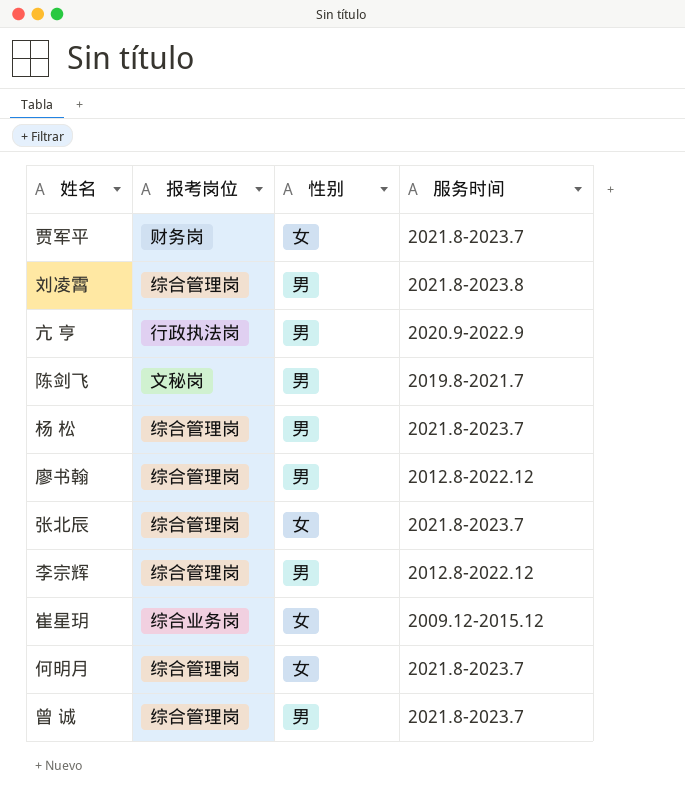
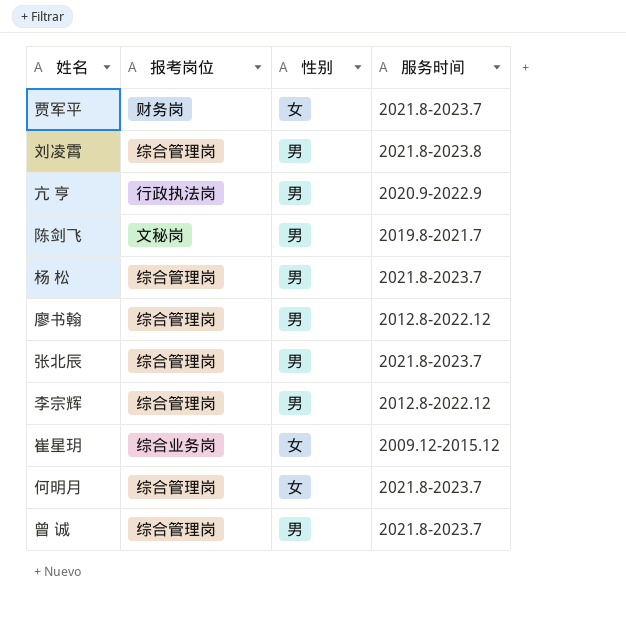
张北辰 | 性别: 女 -> 男

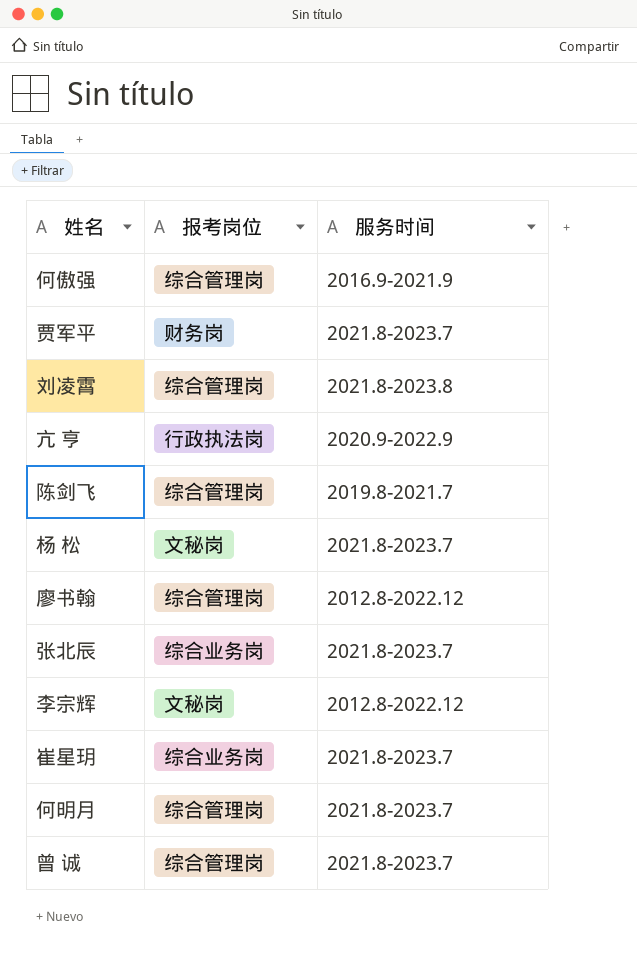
column 性别 | position: 3 -> none
row 何傲强: none -> 综合管理岗 | 2016.9-2021.9
陈剑飞 | 报考岗位: 文秘岗 -> 综合管理岗
杨 松 | 报考岗位: 综合管理岗 -> 文秘岗
张北辰 | 报考岗位: 综合管理岗 -> 综合业务岗
李宗辉 | 报考岗位: 综合管理岗 -> 文秘岗
崔星玥 | 服务时间: 2009.12-2015.12 -> 2021.8-2023.7

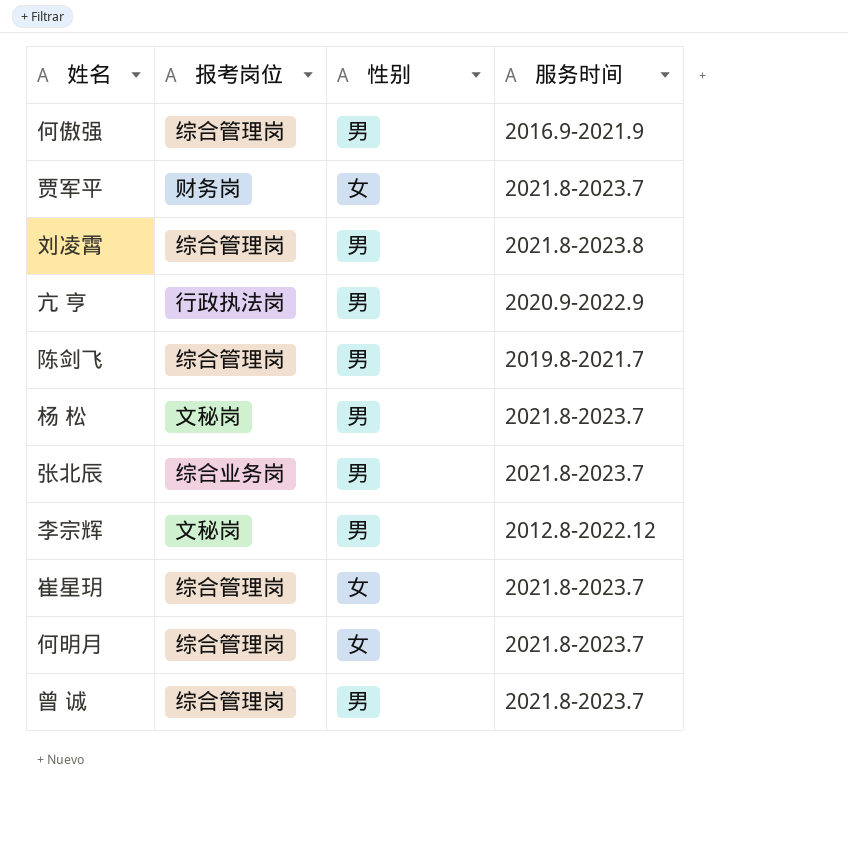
column 性别 | position: none -> 3
row 廖书翰: 综合管理岗 | 2012.8-2022.12 -> none
崔星玥 | 报考岗位: 综合业务岗 -> 综合管理岗

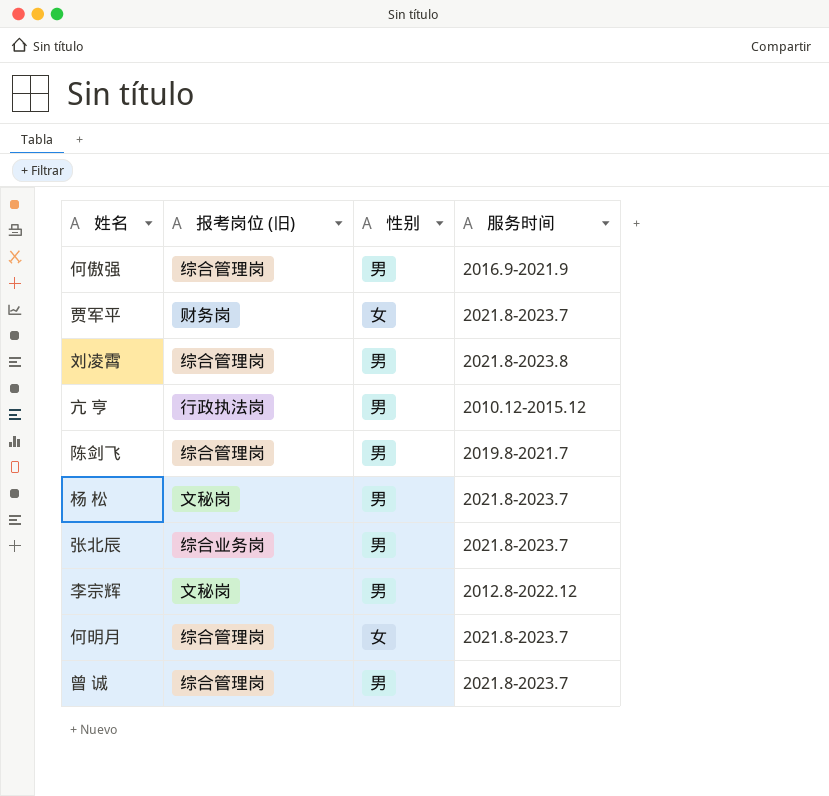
column name: 报考岗位 -> 报考岗位 (旧)
row 崔星玥: 综合管理岗 | 女 | 2021.8-2023.7 -> none
亢 亨 | 服务时间: 2020.9-2022.9 -> 2010.12-2015.12

